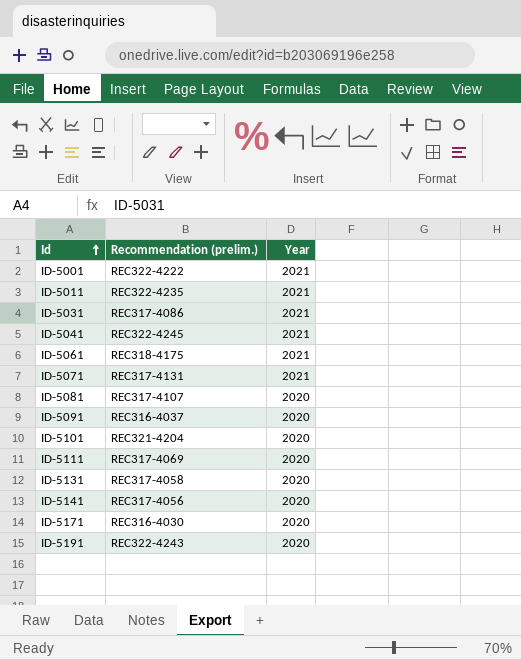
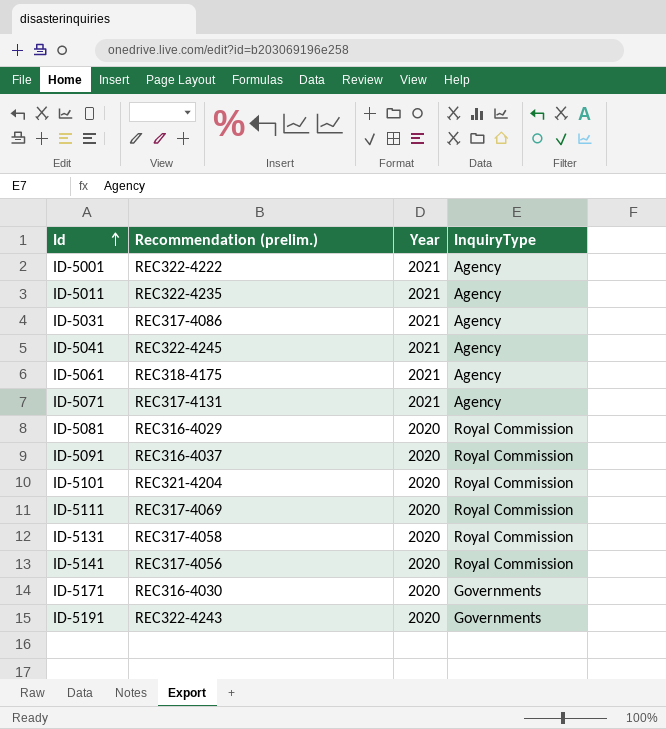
column InquiryType | position: none -> 4
ID-5081 | Recommendation (prelim.): REC317-4107 -> REC316-4029

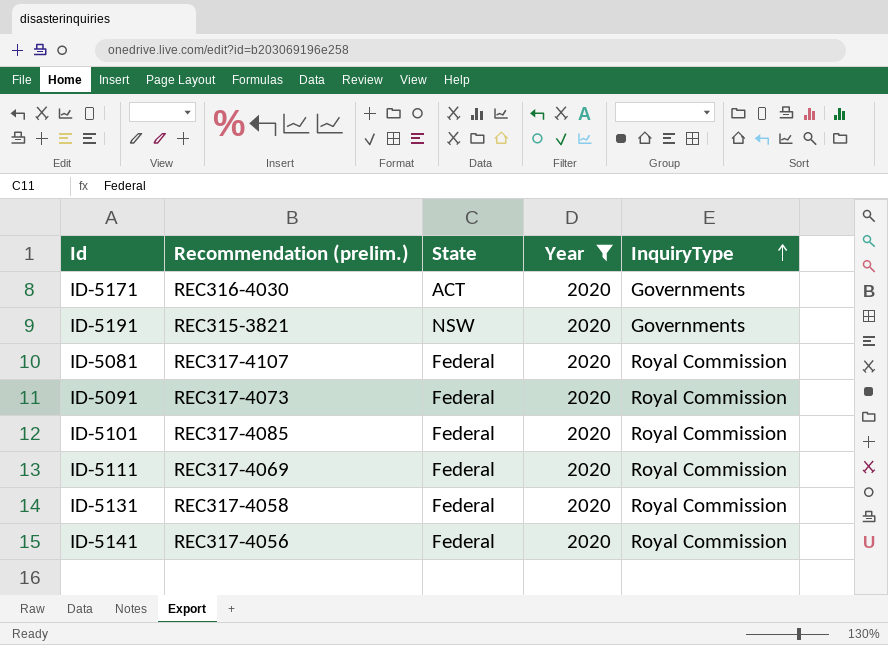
filter: none -> Year = 2020
row order: Id ascending -> InquiryType ascending
column State | position: none -> 3
ID-5191 | Recommendation (prelim.): REC322-4243 -> REC315-3821
ID-5081 | Recommendation (prelim.): REC316-4029 -> REC317-4107
ID-5091 | Recommendation (prelim.): REC316-4037 -> REC317-4073
ID-5101 | Recommendation (prelim.): REC321-4204 -> REC317-4085

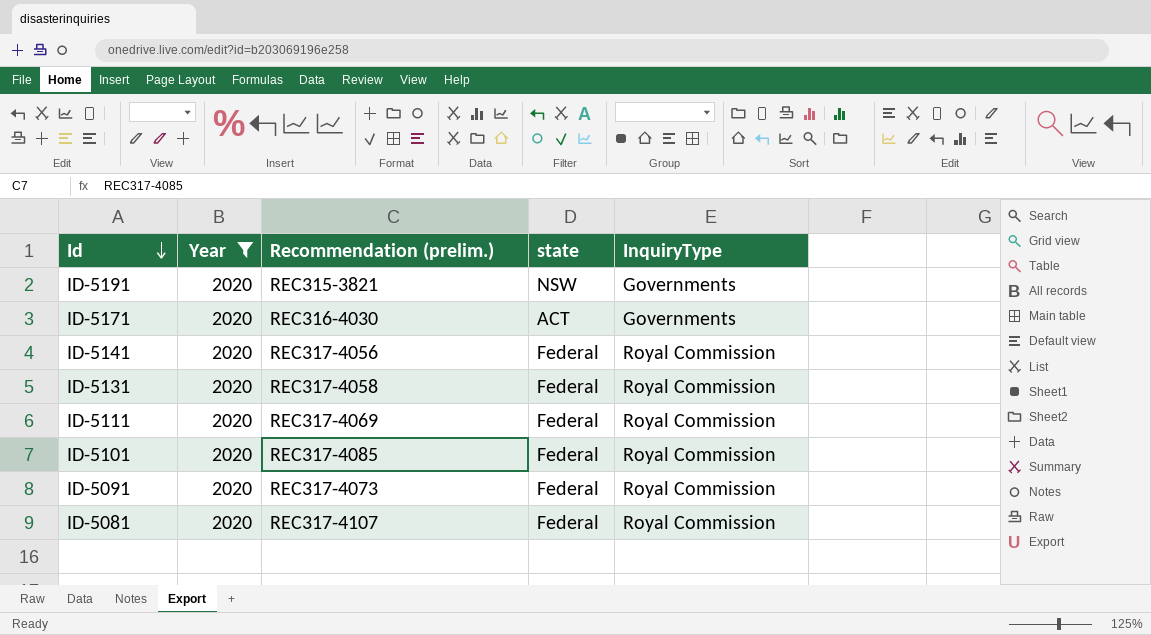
row order: InquiryType ascending -> Id descending
column Year | position: 4 -> 2
column name: State -> state

